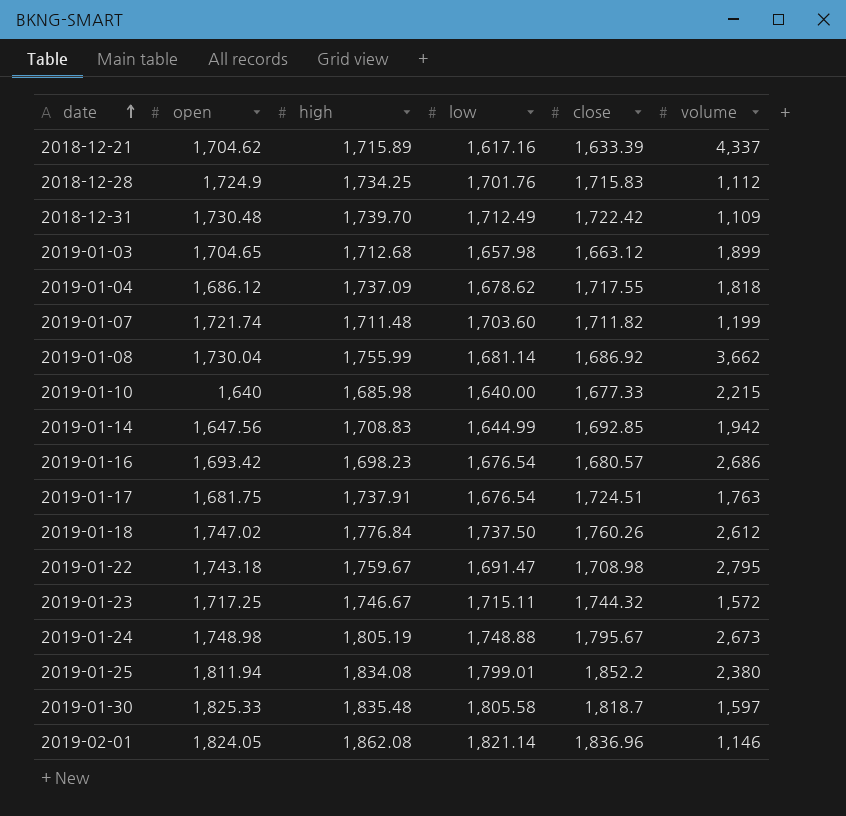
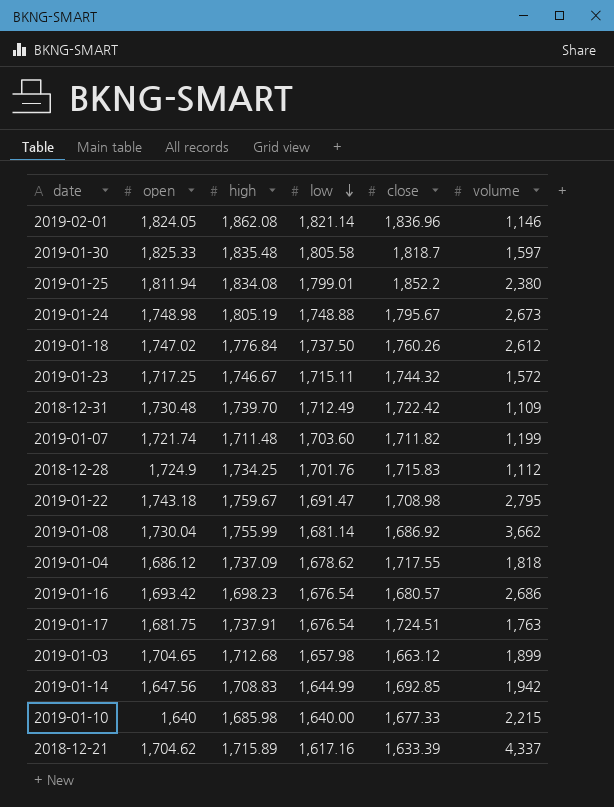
row order: date ascending -> low descending

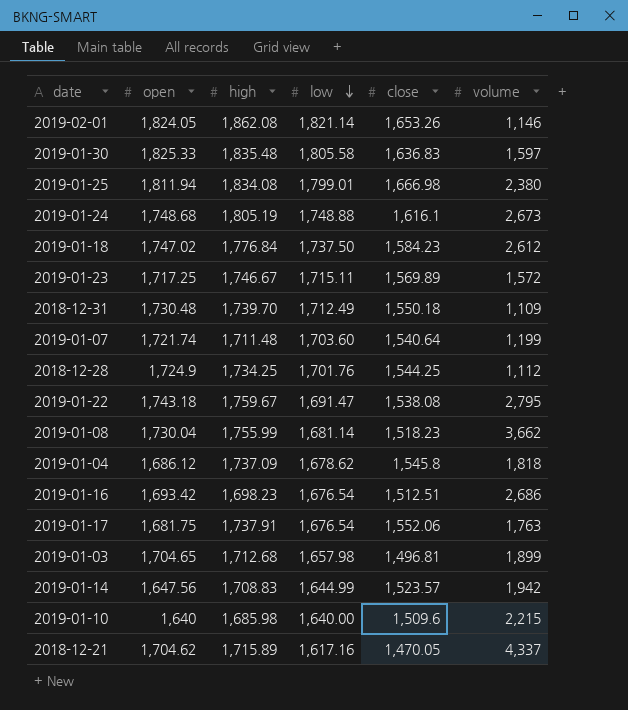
2019-02-01 | close: 1,836.96 -> 1,653.26
2019-01-30 | close: 1,818.7 -> 1,636.83
2019-01-25 | close: 1,852.2 -> 1,666.98
2019-01-24 | open: 1,748.98 -> 1,748.68
2019-01-24 | close: 1,795.67 -> 1,616.1
2019-01-18 | close: 1,760.26 -> 1,584.23
2019-01-23 | close: 1,744.32 -> 1,569.89
2018-12-31 | close: 1,722.42 -> 1,550.18
2019-01-07 | close: 1,711.82 -> 1,540.64
2018-12-28 | close: 1,715.83 -> 1,544.25
2019-01-22 | close: 1,708.98 -> 1,538.08
2019-01-08 | close: 1,686.92 -> 1,518.23
2019-01-04 | close: 1,717.55 -> 1,545.8
2019-01-16 | close: 1,680.57 -> 1,512.51
2019-01-17 | close: 1,724.51 -> 1,552.06
2019-01-03 | close: 1,663.12 -> 1,496.81
2019-01-14 | close: 1,692.85 -> 1,523.57
2019-01-10 | close: 1,677.33 -> 1,509.6
2018-12-21 | close: 1,633.39 -> 1,470.05

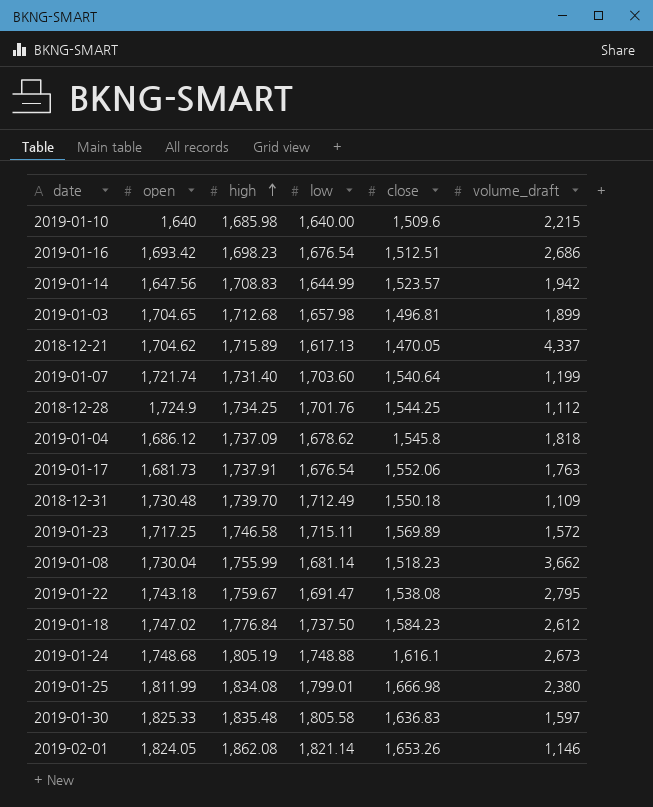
row order: low descending -> high ascending
column name: volume -> volume_draft
2018-12-21 | low: 1,617.16 -> 1,617.13
2019-01-07 | high: 1,711.48 -> 1,731.40
2019-01-17 | open: 1,681.75 -> 1,681.73
2019-01-23 | high: 1,746.67 -> 1,746.58
2019-01-25 | open: 1,811.94 -> 1,811.99

